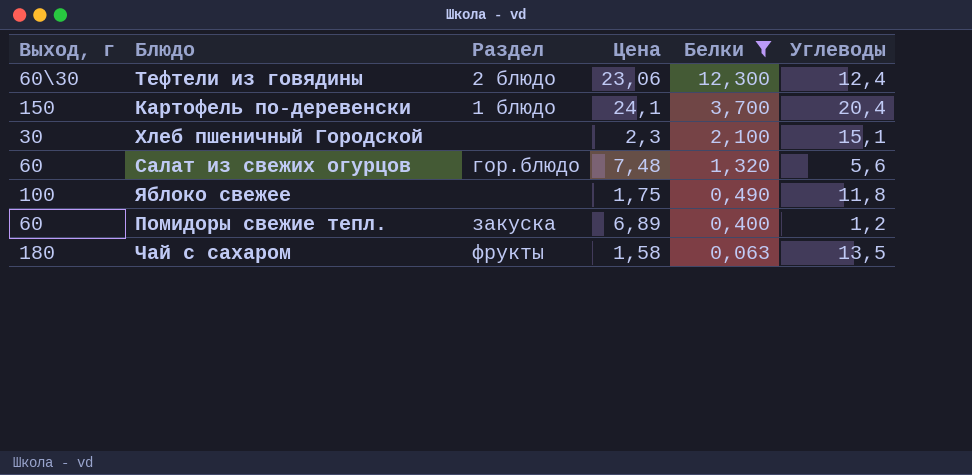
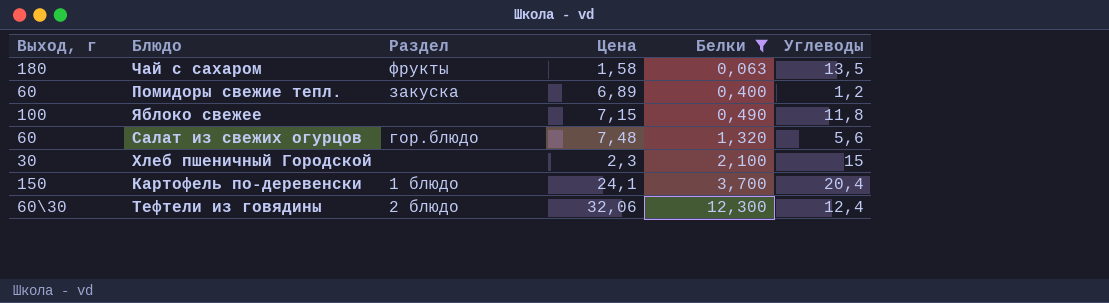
row order: Белки descending -> Белки ascending
Яблоко свежее | Цена: 1,75 -> 7,15
Хлеб пшеничный Городской | Углеводы: 15,1 -> 15
Тефтели из говядины | Цена: 23,06 -> 32,06

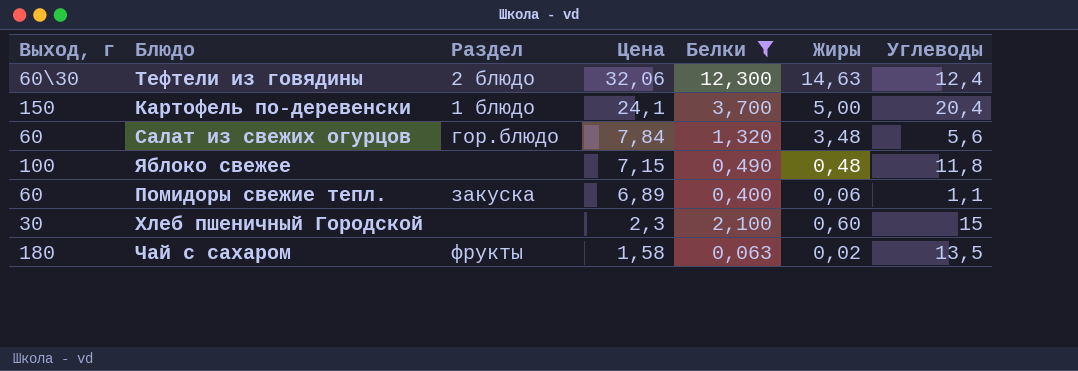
row order: Белки ascending -> Цена descending
column Жиры | position: none -> 6
Салат из свежих огурцов | Цена: 7,48 -> 7,84
Помидоры свежие тепл. | Углеводы: 1,2 -> 1,1

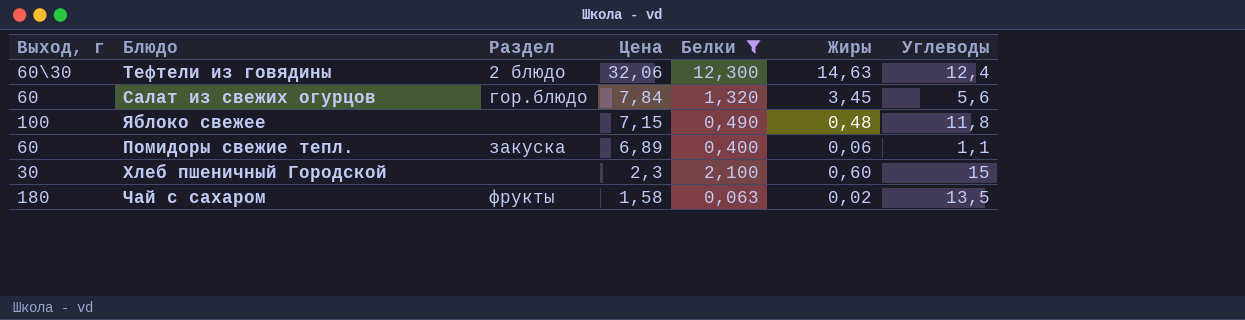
row Картофель по-деревенски: 150 | 1 блюдо | 24,1 | 3,700 | 5,00 | 20,4 -> none
Салат из свежих огурцов | Жиры: 3,48 -> 3,45

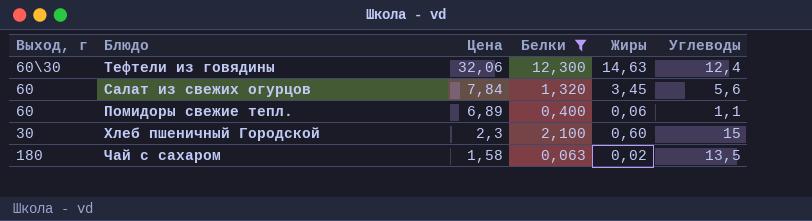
column Раздел | position: 3 -> none
row Яблоко свежее: 100 | none | 7,15 | 0,490 | 0,48 | 11,8 -> none

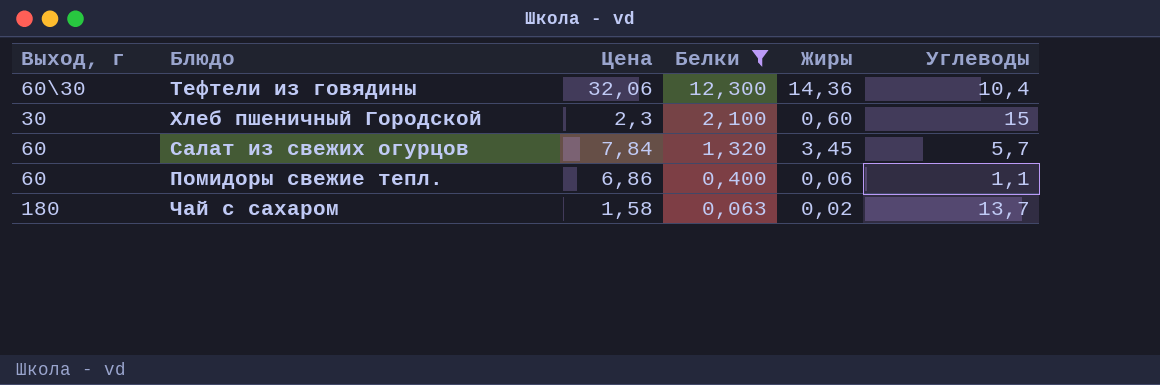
row order: Цена descending -> Белки descending
Тефтели из говядины | Жиры: 14,63 -> 14,36
Тефтели из говядины | Углеводы: 12,4 -> 10,4
Салат из свежих огурцов | Углеводы: 5,6 -> 5,7
Помидоры свежие тепл. | Цена: 6,89 -> 6,86
Чай с сахаром | Углеводы: 13,5 -> 13,7

